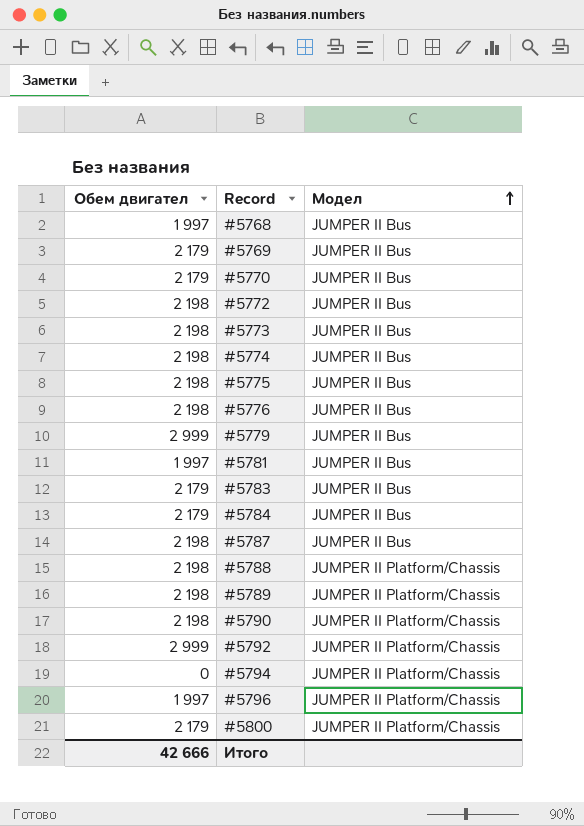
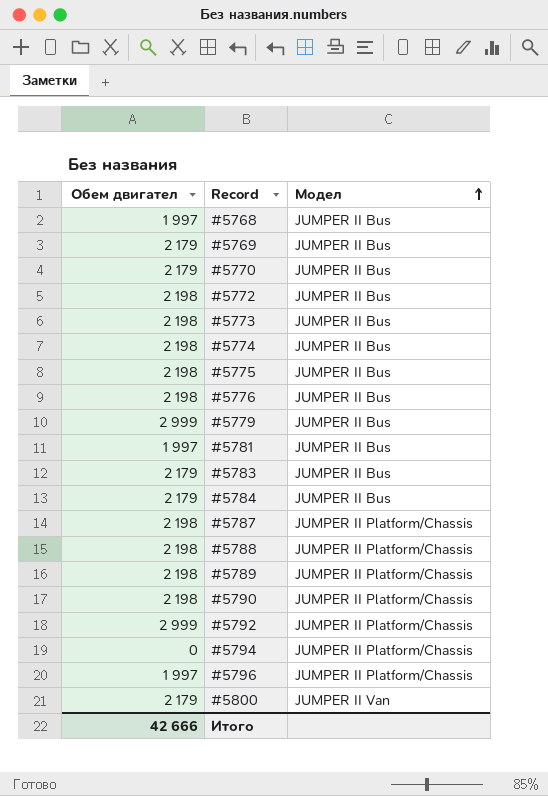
#5787 | Модел: JUMPER II Bus -> JUMPER II Platform/Chassis
#5800 | Модел: JUMPER II Platform/Chassis -> JUMPER II Van

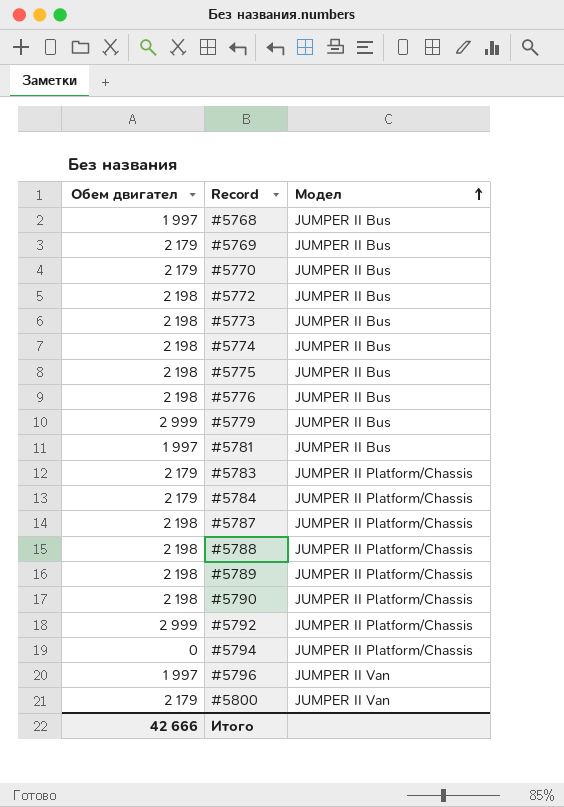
#5783 | Модел: JUMPER II Bus -> JUMPER II Platform/Chassis
#5784 | Модел: JUMPER II Bus -> JUMPER II Platform/Chassis
#5796 | Модел: JUMPER II Platform/Chassis -> JUMPER II Van

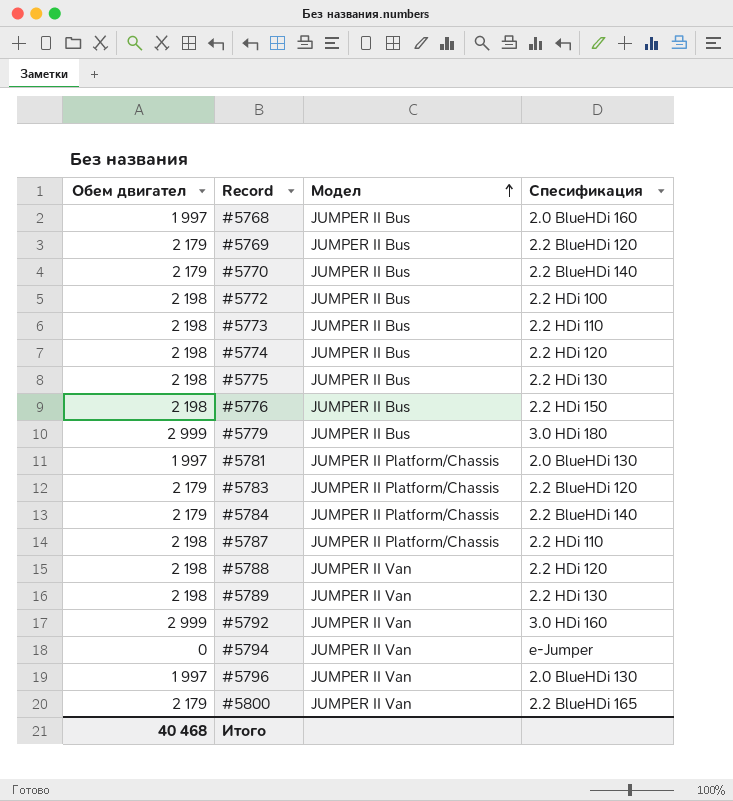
column Спесификация | position: none -> 4
row #5790: 2 198 | JUMPER II Platform/Chassis -> none
#5781 | Модел: JUMPER II Bus -> JUMPER II Platform/Chassis
#5788 | Модел: JUMPER II Platform/Chassis -> JUMPER II Van
#5789 | Модел: JUMPER II Platform/Chassis -> JUMPER II Van
#5792 | Модел: JUMPER II Platform/Chassis -> JUMPER II Van
#5794 | Модел: JUMPER II Platform/Chassis -> JUMPER II Van
Итого | Обем двигател: 42 666 -> 40 468

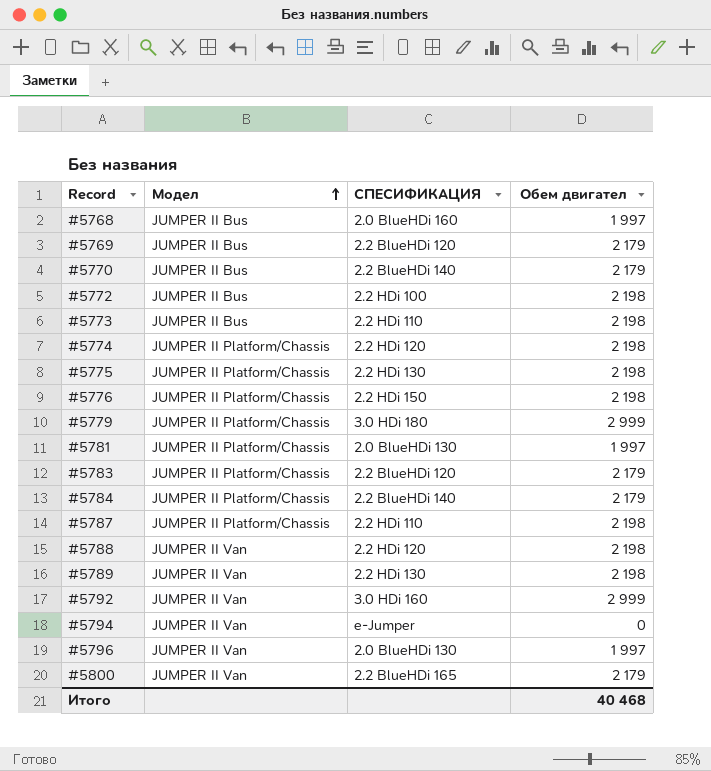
column name: Спесификация -> СПЕСИФИКАЦИЯ
column Обем двигател | position: 1 -> 4
#5774 | Модел: JUMPER II Bus -> JUMPER II Platform/Chassis
#5775 | Модел: JUMPER II Bus -> JUMPER II Platform/Chassis
#5776 | Модел: JUMPER II Bus -> JUMPER II Platform/Chassis
#5779 | Модел: JUMPER II Bus -> JUMPER II Platform/Chassis

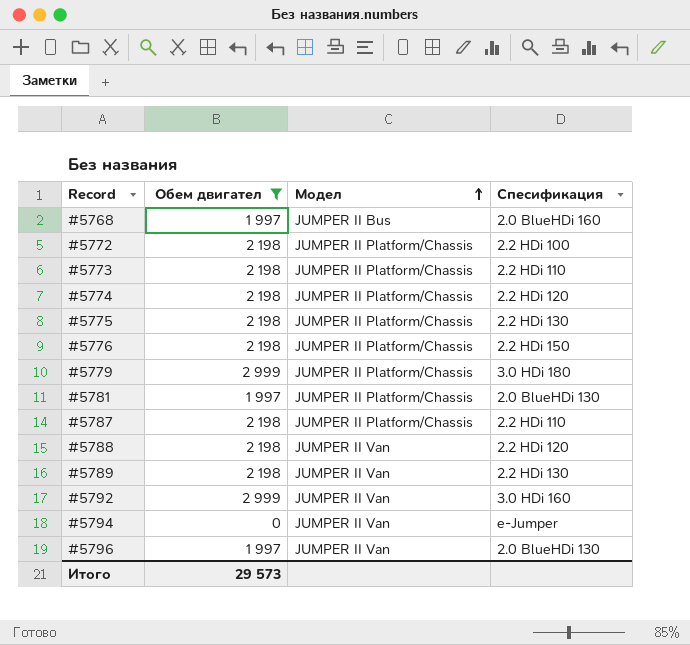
filter: none -> Обем двигател != 2 179
column Обем двигател | position: 4 -> 2
column name: СПЕСИФИКАЦИЯ -> Спесификация
#5772 | Модел: JUMPER II Bus -> JUMPER II Platform/Chassis
#5773 | Модел: JUMPER II Bus -> JUMPER II Platform/Chassis
Итого | Обем двигател: 40 468 -> 29 573

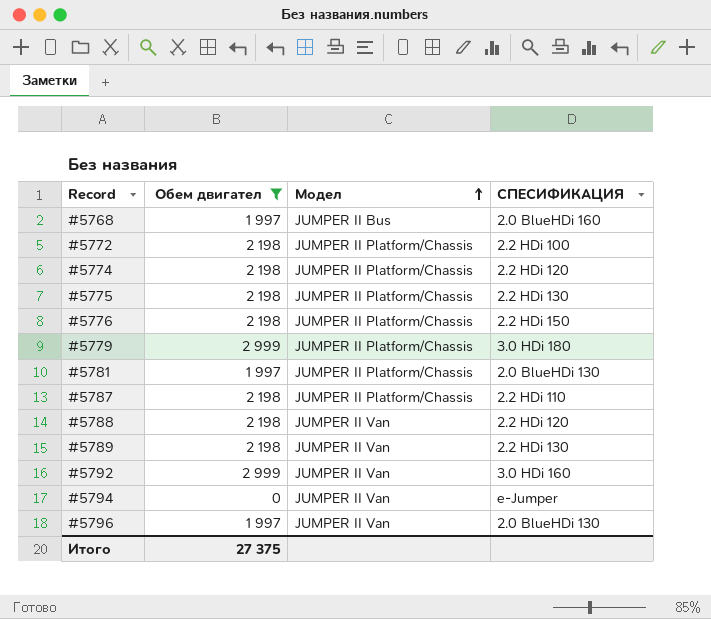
column name: Спесификация -> СПЕСИФИКАЦИЯ
row #5773: 2 198 | JUMPER II Platform/Chassis | 2.2 HDi 110 -> none
Итого | Обем двигател: 29 573 -> 27 375

